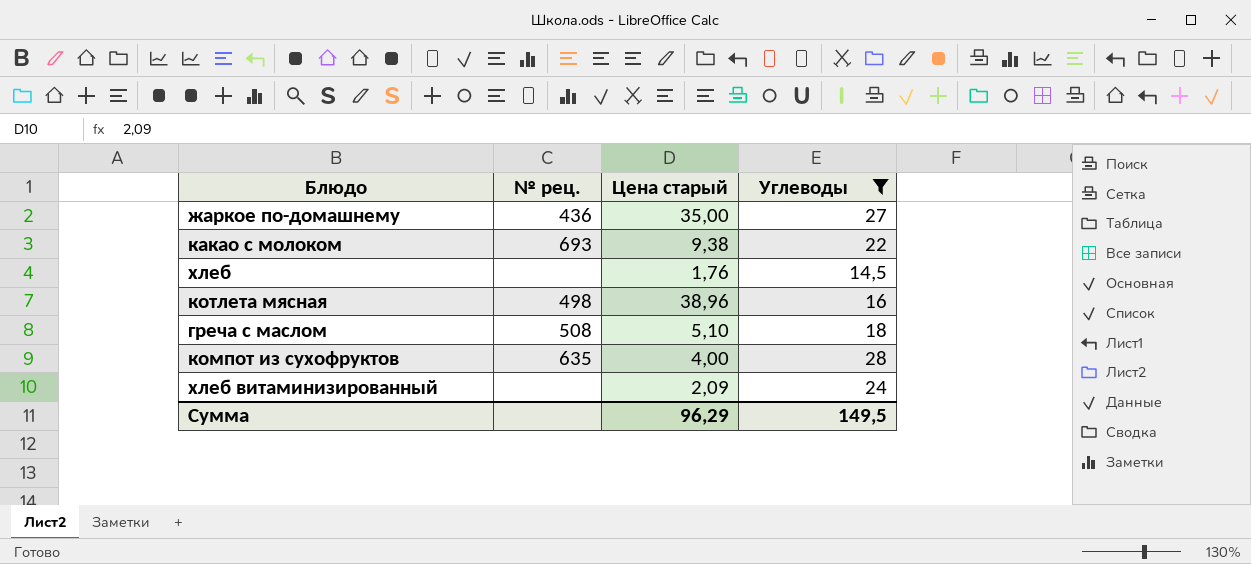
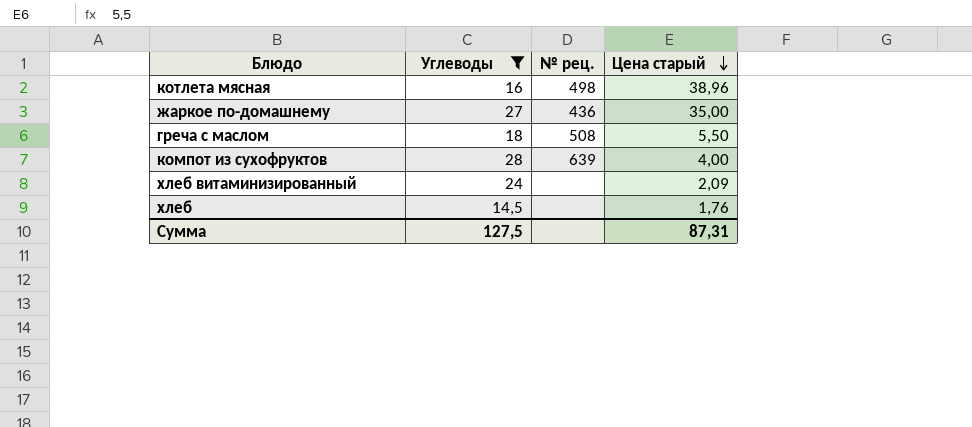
row order: none -> Цена старый descending
column Углеводы | position: 4 -> 2
row какао с молоком: 693 | 9,38 | 22 -> none
греча с маслом | Цена старый: 5,10 -> 5,50
компот из сухофруктов | № рец.: 635 -> 639
Сумма | Углеводы: 149,5 -> 127,5
Сумма | Цена старый: 96,29 -> 87,31

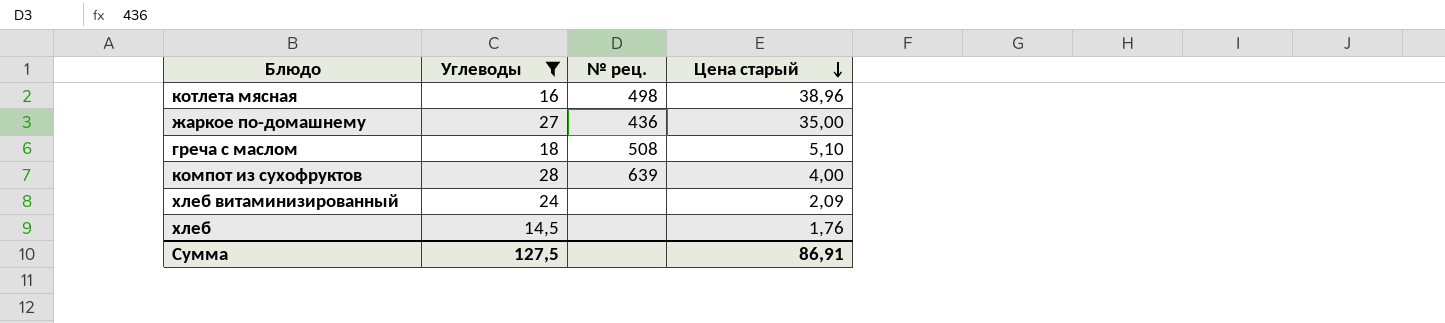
греча с маслом | Цена старый: 5,50 -> 5,10
Сумма | Цена старый: 87,31 -> 86,91

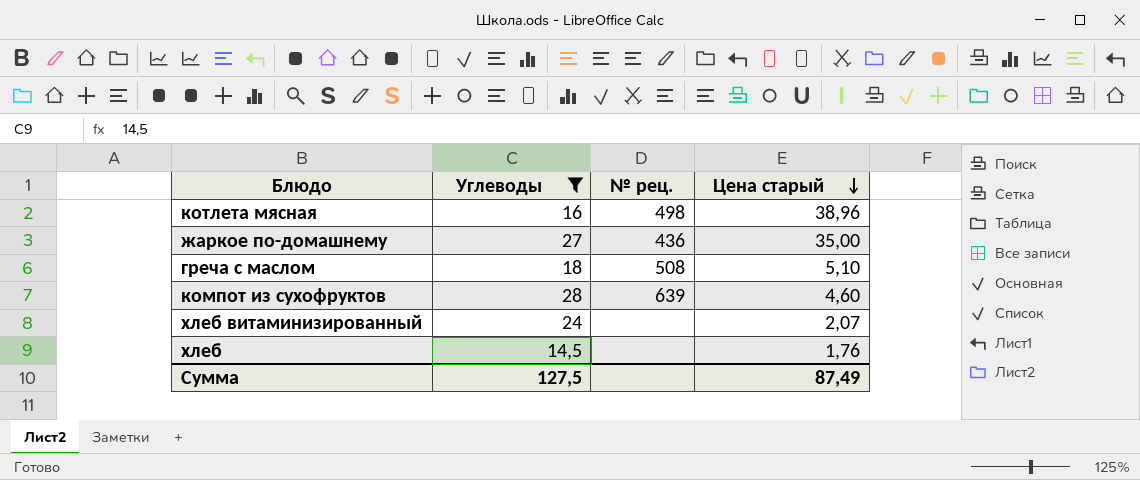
компот из сухофруктов | Цена старый: 4,00 -> 4,60
хлеб витаминизированный | Цена старый: 2,09 -> 2,07
Сумма | Цена старый: 86,91 -> 87,49

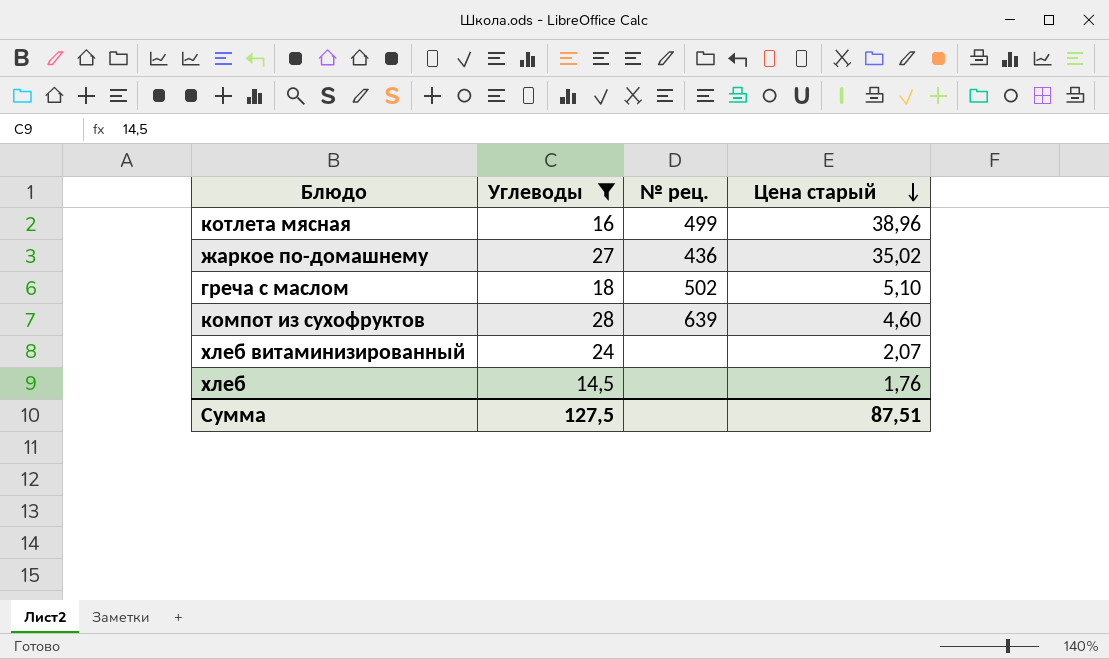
котлета мясная | № рец.: 498 -> 499
жаркое по-домашнему | Цена старый: 35,00 -> 35,02
греча с маслом | № рец.: 508 -> 502
Сумма | Цена старый: 87,49 -> 87,51

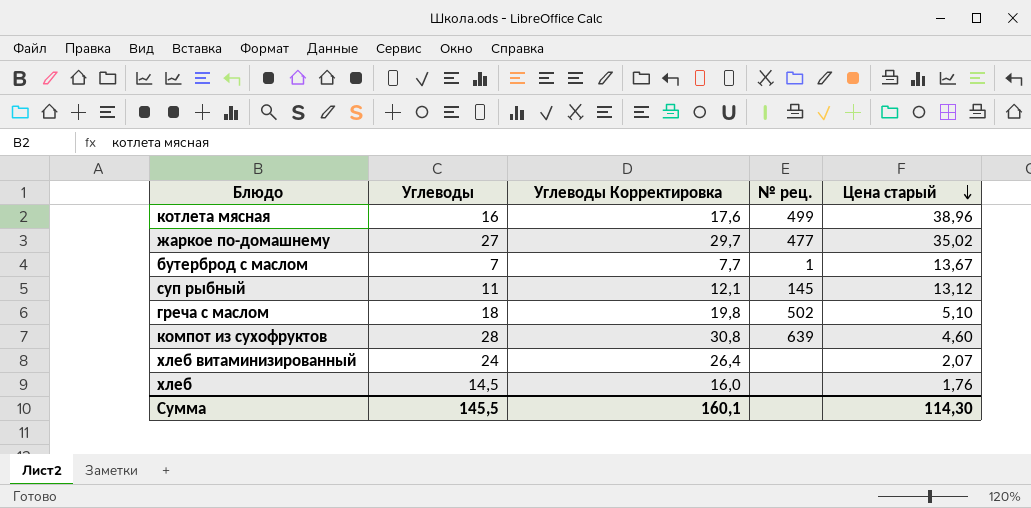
filter: Углеводы >= 14,5 -> none
column Углеводы Корректировка | formula: none -> [Углеводы] * 1,1
жаркое по-домашнему | № рец.: 436 -> 477
Сумма | Углеводы: 127,5 -> 145,5
Сумма | Цена старый: 87,51 -> 114,30

